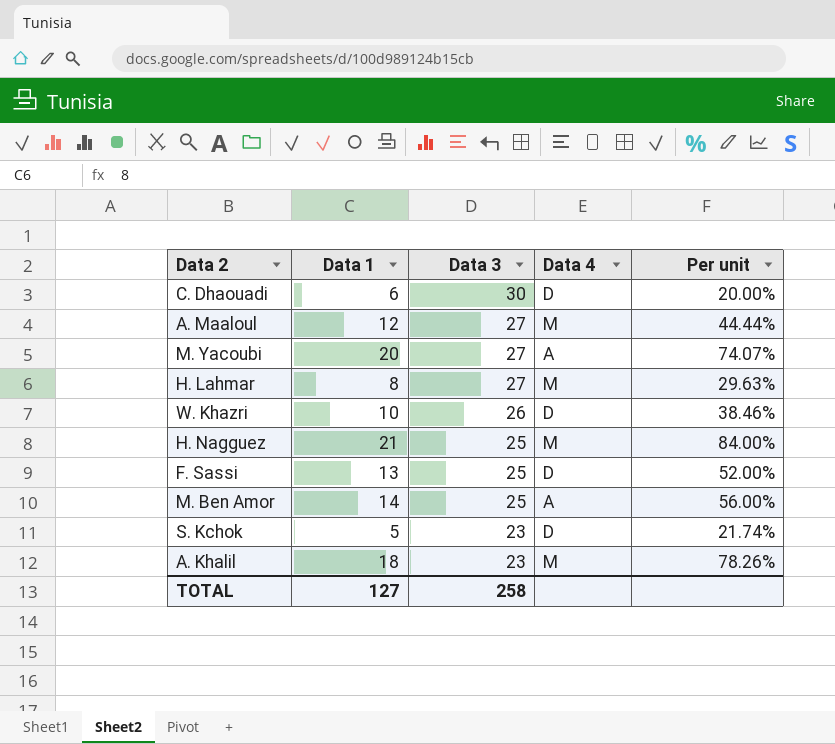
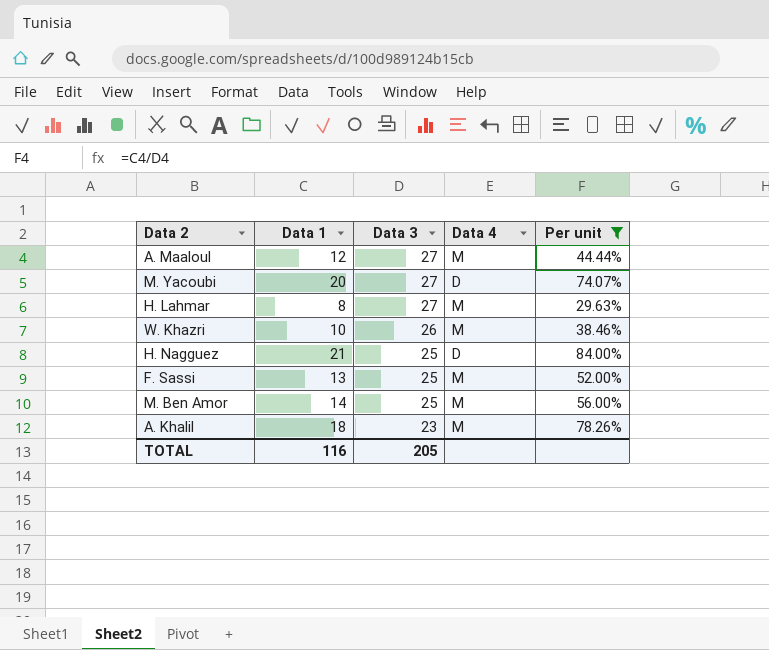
filter: none -> Per unit >= 29.63%
M. Yacoubi | Data 4: A -> D
W. Khazri | Data 4: D -> M
H. Nagguez | Data 4: M -> D
F. Sassi | Data 4: D -> M
M. Ben Amor | Data 4: A -> M
TOTAL | Data 1: 127 -> 116
TOTAL | Data 3: 258 -> 205

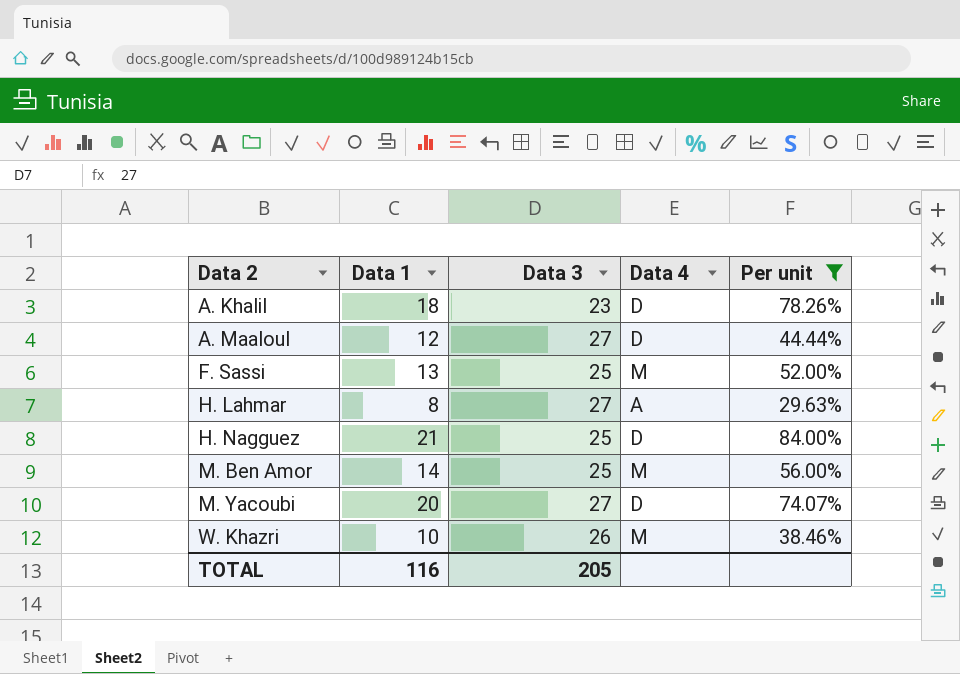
row order: Data 3 descending -> Data 2 ascending
A. Khalil | Data 4: M -> D
A. Maaloul | Data 4: M -> D
H. Lahmar | Data 4: M -> A

